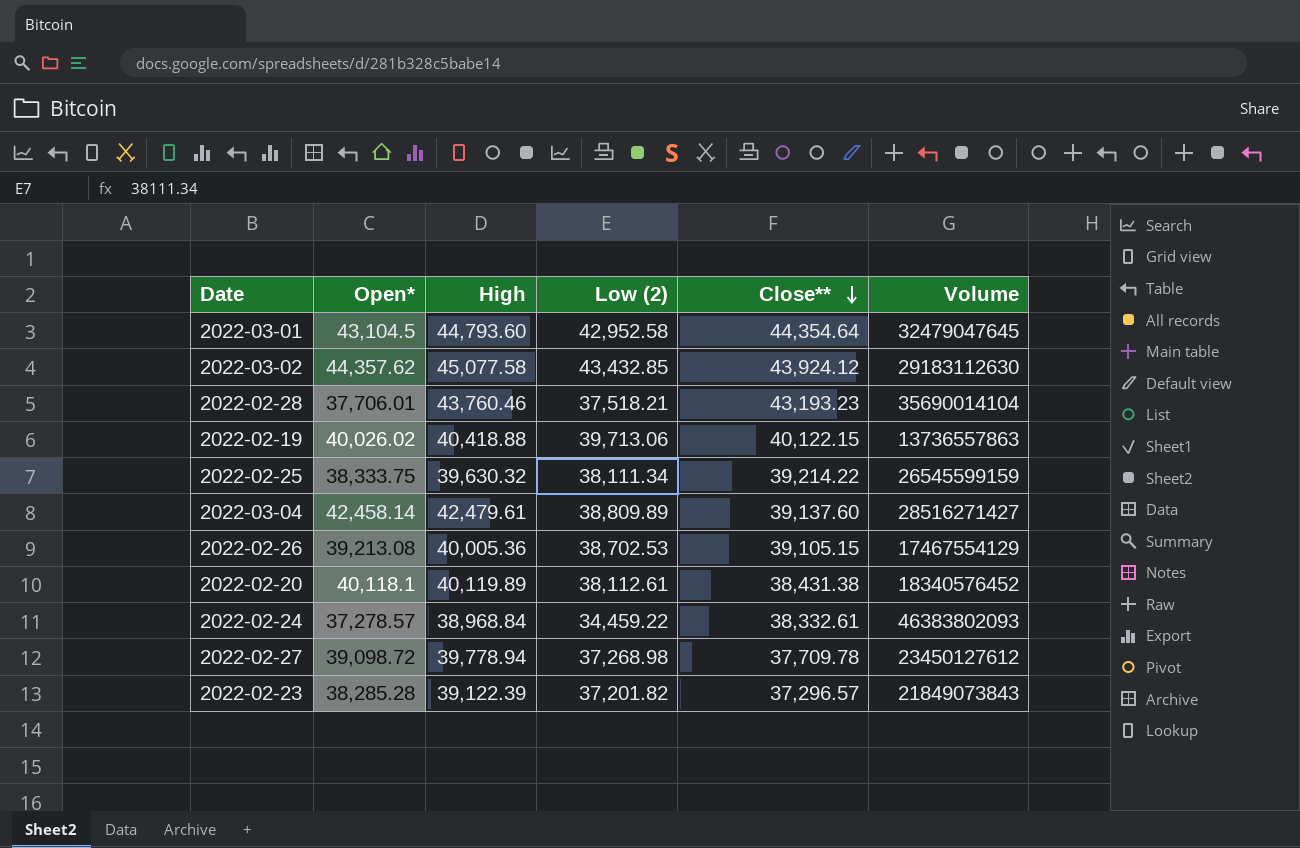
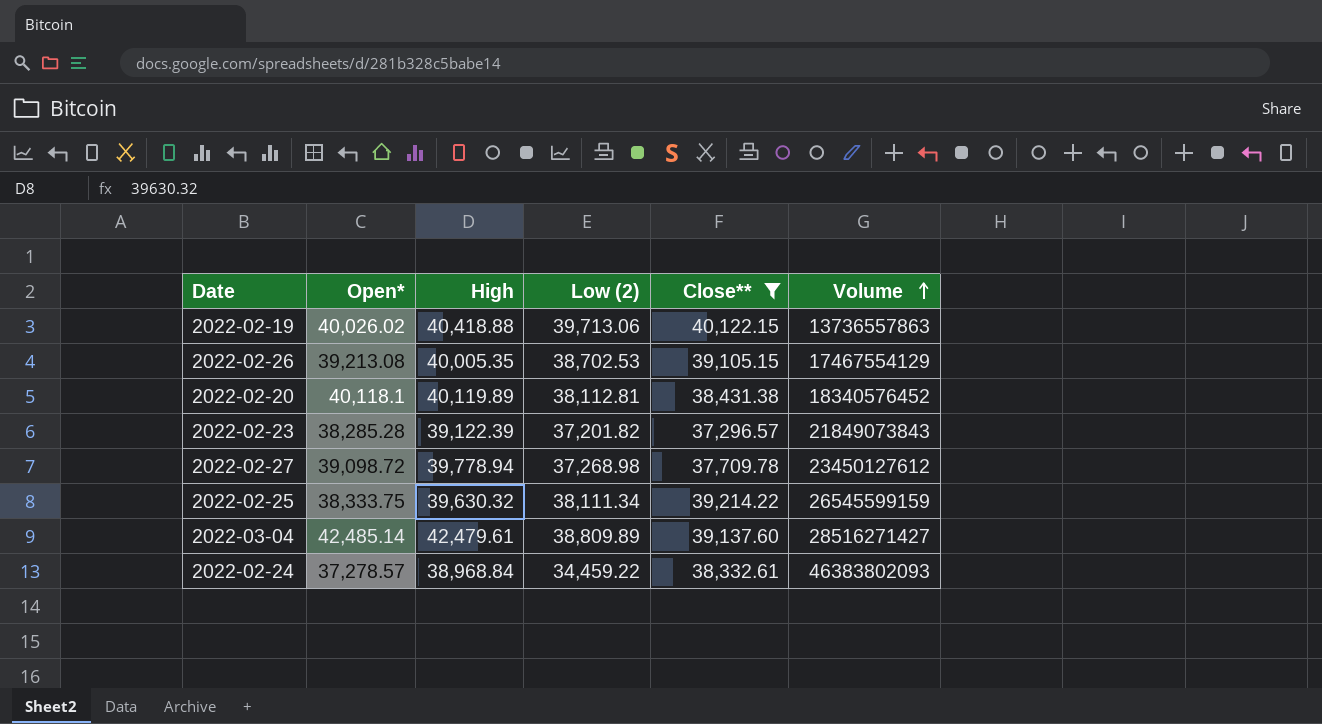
filter: none -> Close** <= 40,122.15
row order: Close** descending -> Volume ascending
2022-02-26 | High: 40,005.36 -> 40,005.35
2022-02-20 | Low (2): 38,112.61 -> 38,112.81
2022-03-04 | Open*: 42,458.14 -> 42,485.14

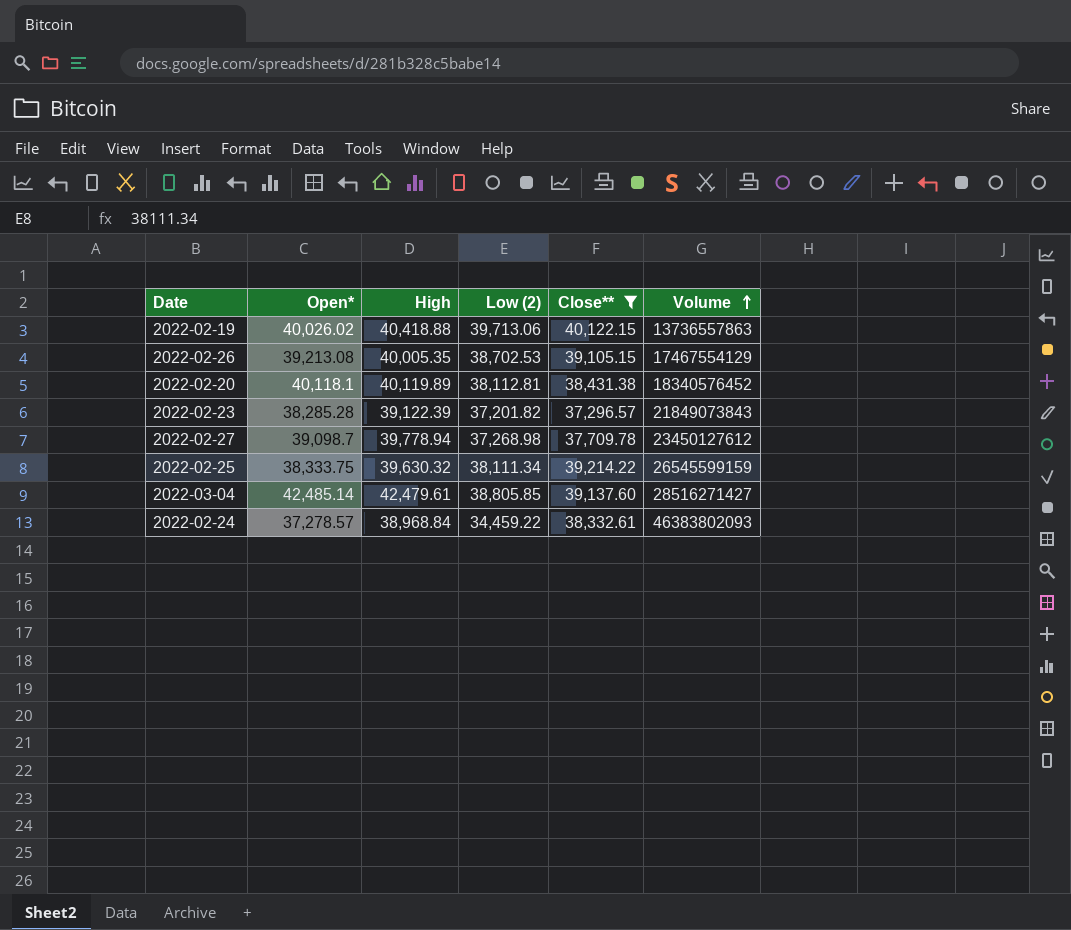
2022-02-27 | Open*: 39,098.72 -> 39,098.7
2022-03-04 | Low (2): 38,809.89 -> 38,805.85

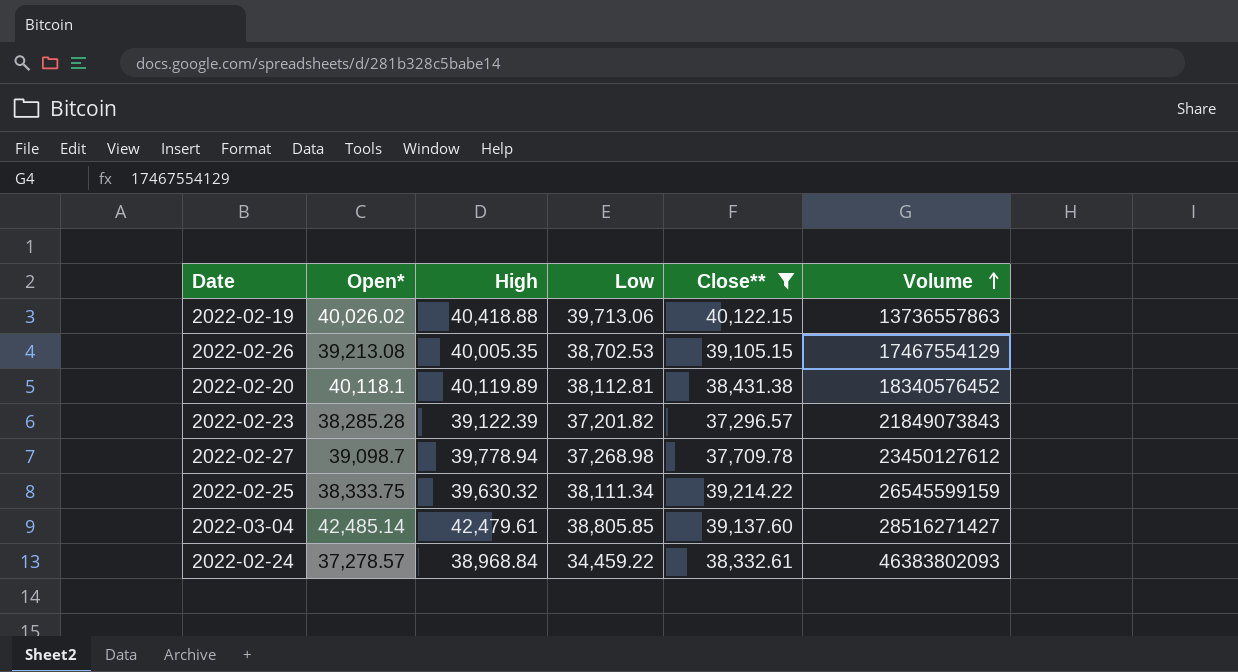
column name: Low (2) -> Low

